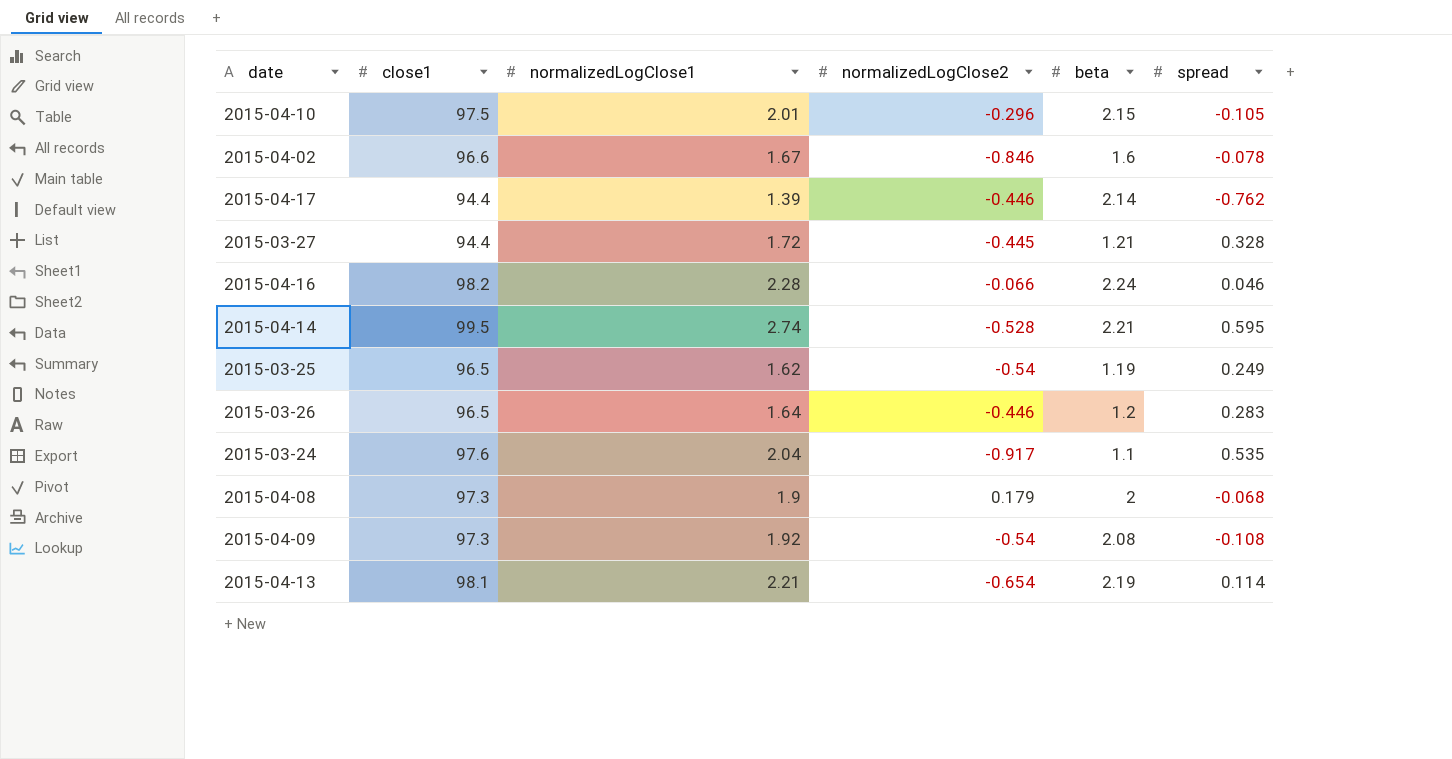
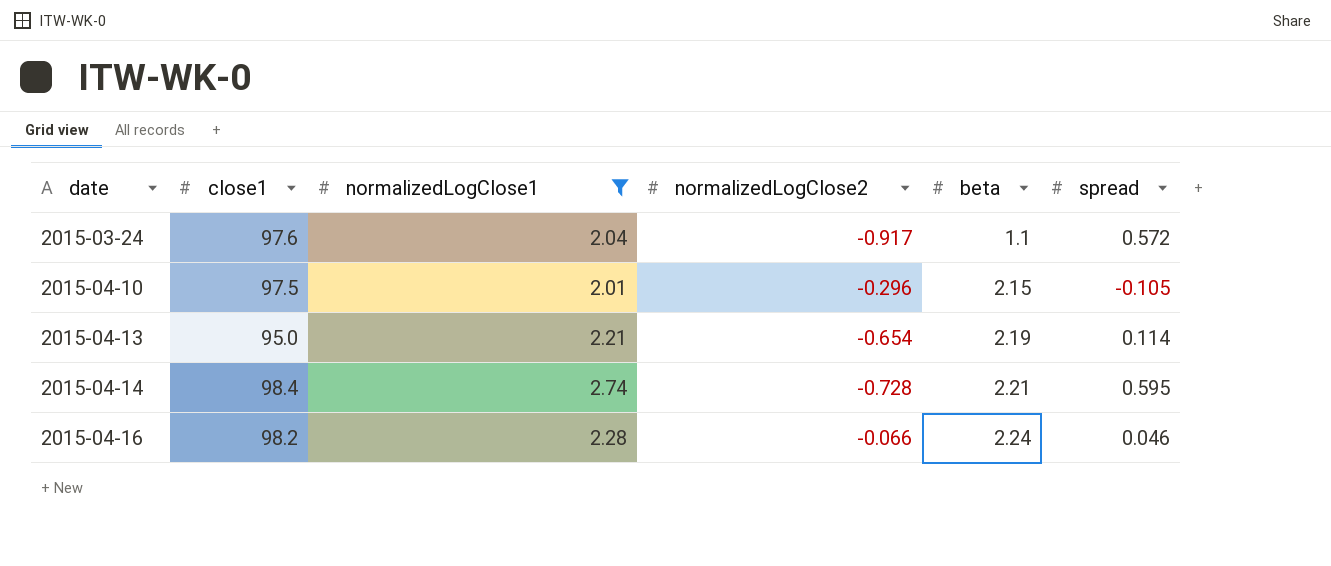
filter: none -> normalizedLogClose1 >= 2.01
row order: none -> date ascending
2015-03-24 | spread: 0.535 -> 0.572
2015-04-13 | close1: 98.1 -> 95.0
2015-04-14 | close1: 99.5 -> 98.4
2015-04-14 | normalizedLogClose2: -0.528 -> -0.728

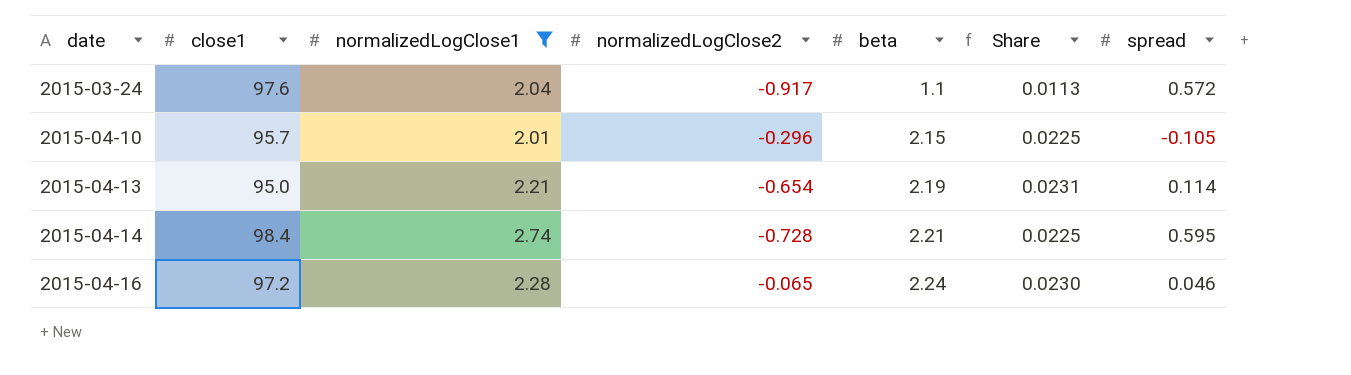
column Share | formula: none -> [beta] / [close1]
2015-04-10 | close1: 97.5 -> 95.7
2015-04-16 | close1: 98.2 -> 97.2
2015-04-16 | normalizedLogClose2: -0.066 -> -0.065

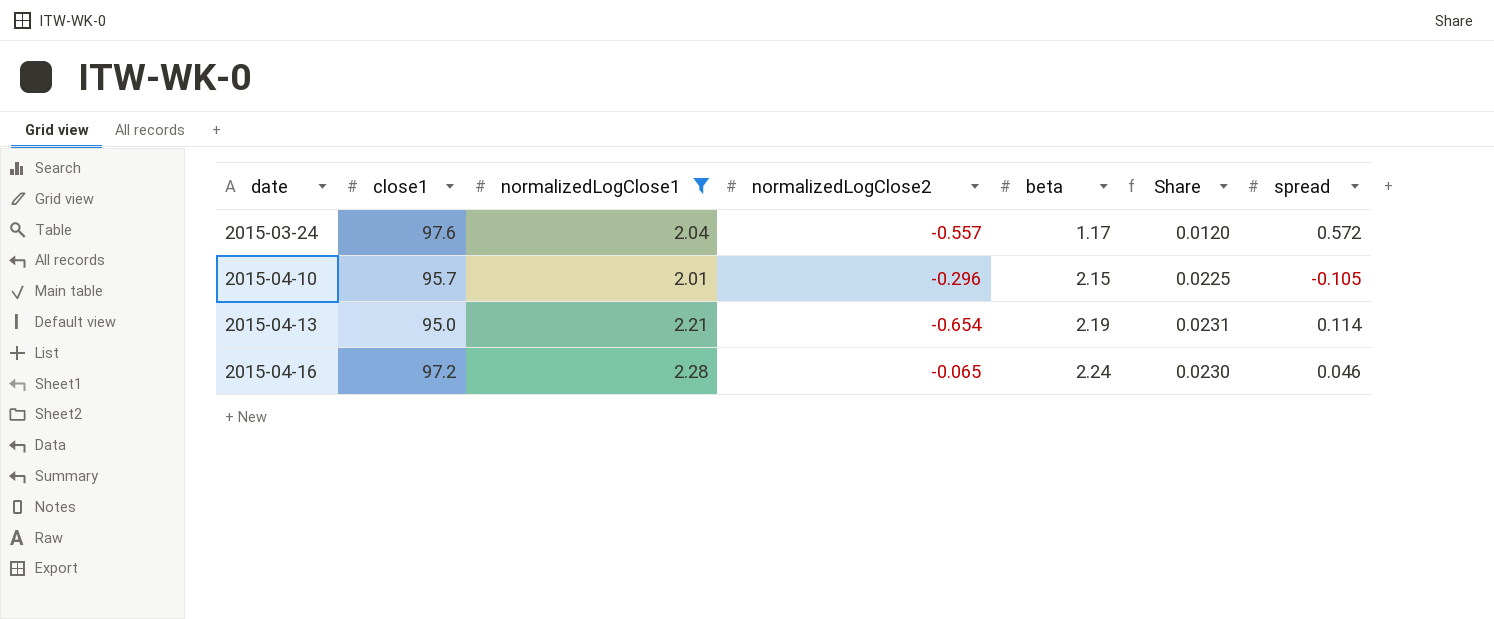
row 2015-04-14: 98.4 | 2.74 | -0.728 | 2.21 | 0.0225 | 0.595 -> none
2015-03-24 | normalizedLogClose2: -0.917 -> -0.557
2015-03-24 | beta: 1.1 -> 1.17
2015-03-24 | Share: 0.0113 -> 0.0120

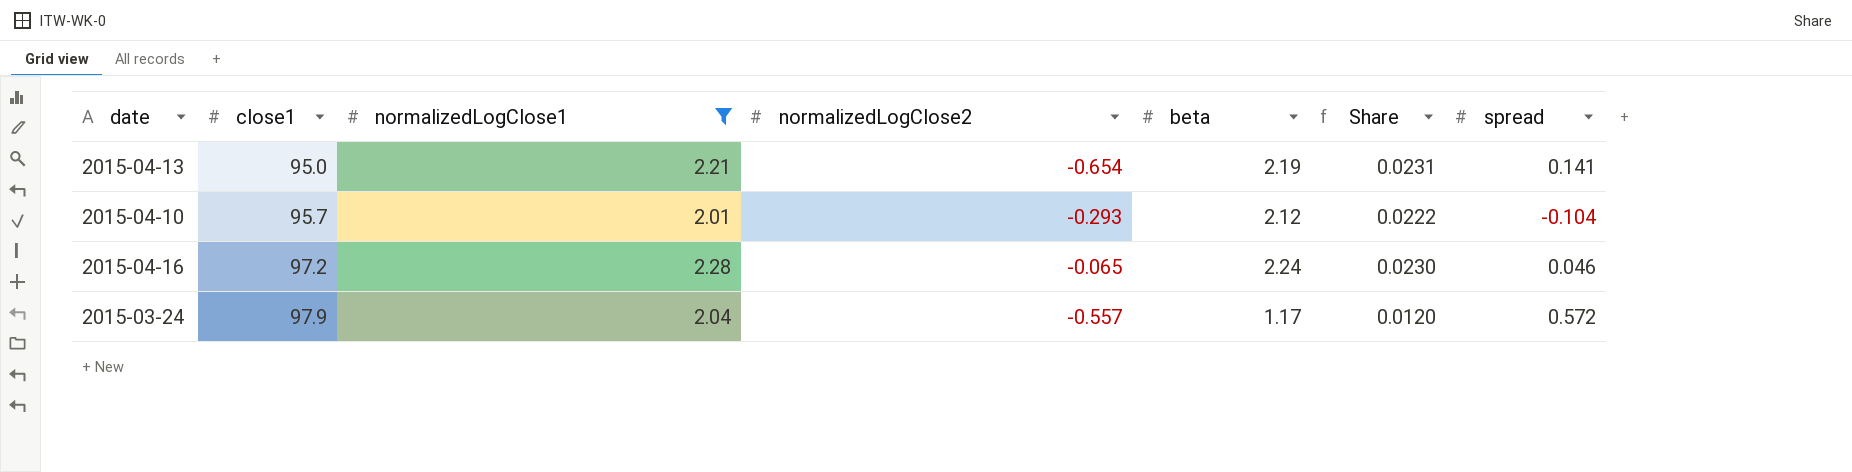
row order: date ascending -> close1 ascending
2015-04-13 | spread: 0.114 -> 0.141
2015-04-10 | normalizedLogClose2: -0.296 -> -0.293
2015-04-10 | beta: 2.15 -> 2.12
2015-04-10 | Share: 0.0225 -> 0.0222
2015-04-10 | spread: -0.105 -> -0.104
2015-03-24 | close1: 97.6 -> 97.9

